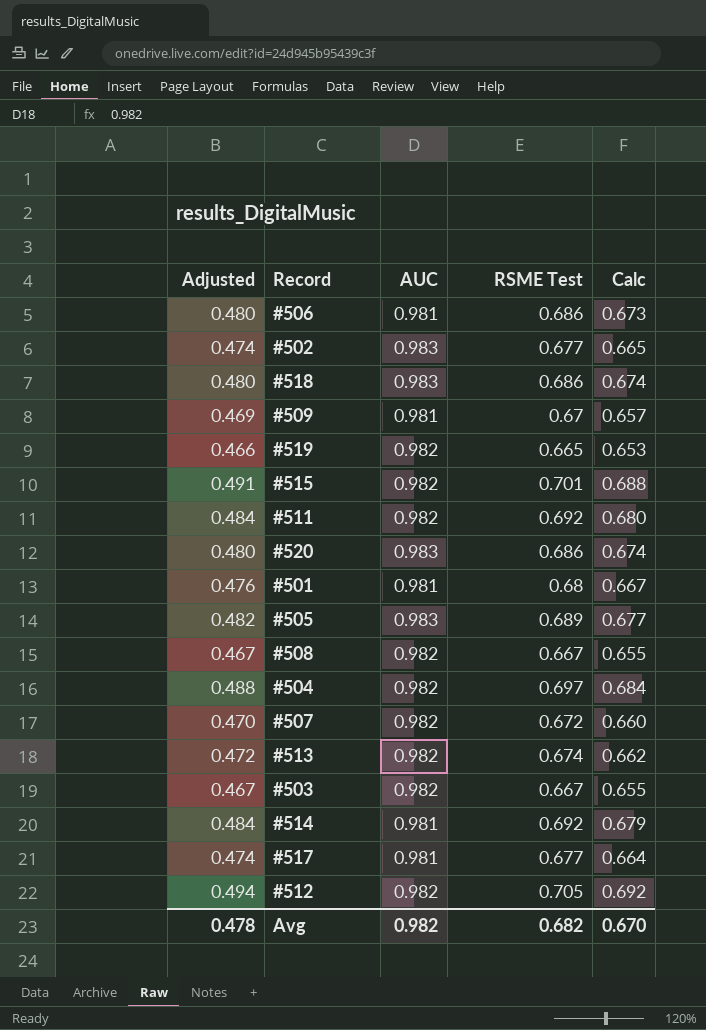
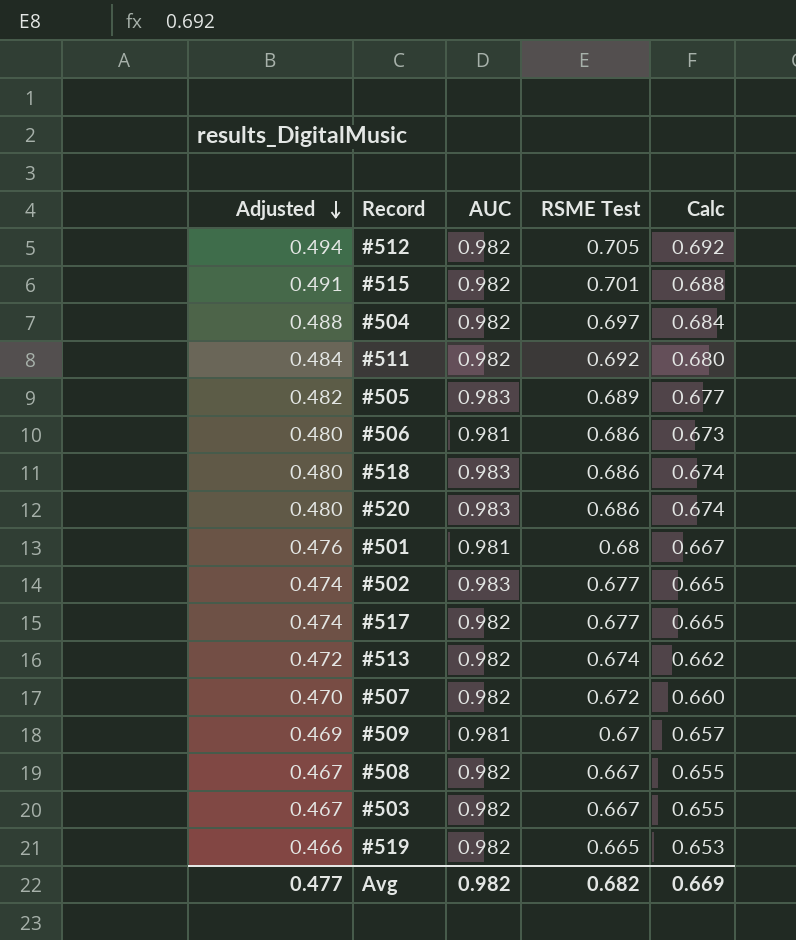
row order: none -> Adjusted descending
row #514: 0.484 | 0.981 | 0.692 | 0.679 -> none
#517 | AUC: 0.981 -> 0.982
#517 | Calc: 0.664 -> 0.665
Avg | Adjusted: 0.478 -> 0.477
Avg | Calc: 0.670 -> 0.669

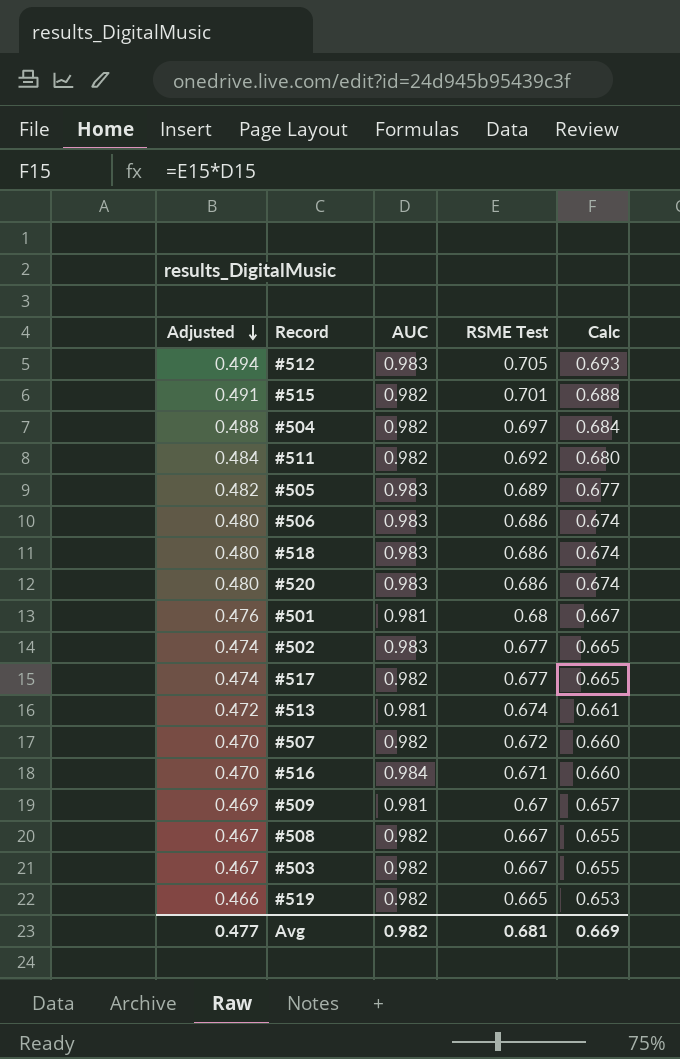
#512 | AUC: 0.982 -> 0.983
#512 | Calc: 0.692 -> 0.693
#506 | AUC: 0.981 -> 0.983
#506 | Calc: 0.673 -> 0.674
#513 | AUC: 0.982 -> 0.981
#513 | Calc: 0.662 -> 0.661
row #516: none -> 0.470 | 0.984 | 0.671 | 0.660
Avg | RSME Test: 0.682 -> 0.681

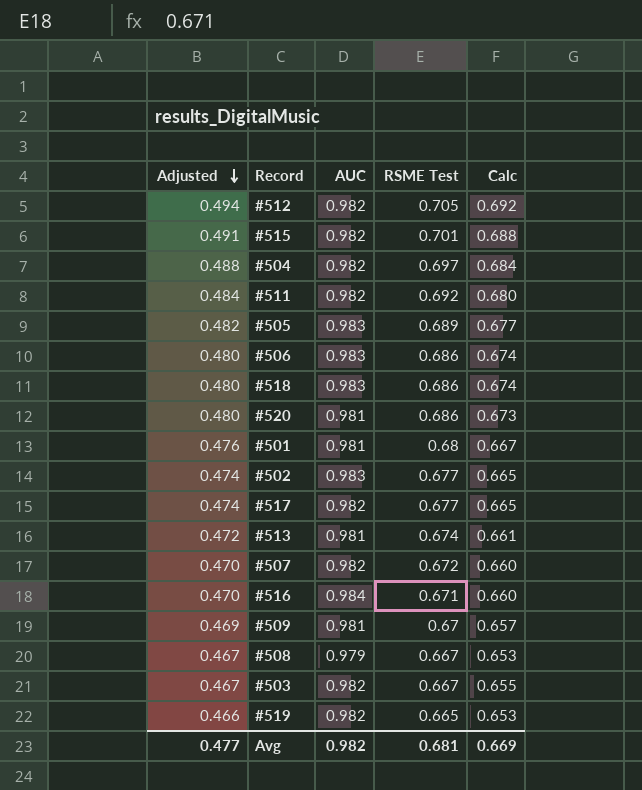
#512 | AUC: 0.983 -> 0.982
#512 | Calc: 0.693 -> 0.692
#520 | AUC: 0.983 -> 0.981
#520 | Calc: 0.674 -> 0.673
#508 | AUC: 0.982 -> 0.979
#508 | Calc: 0.655 -> 0.653

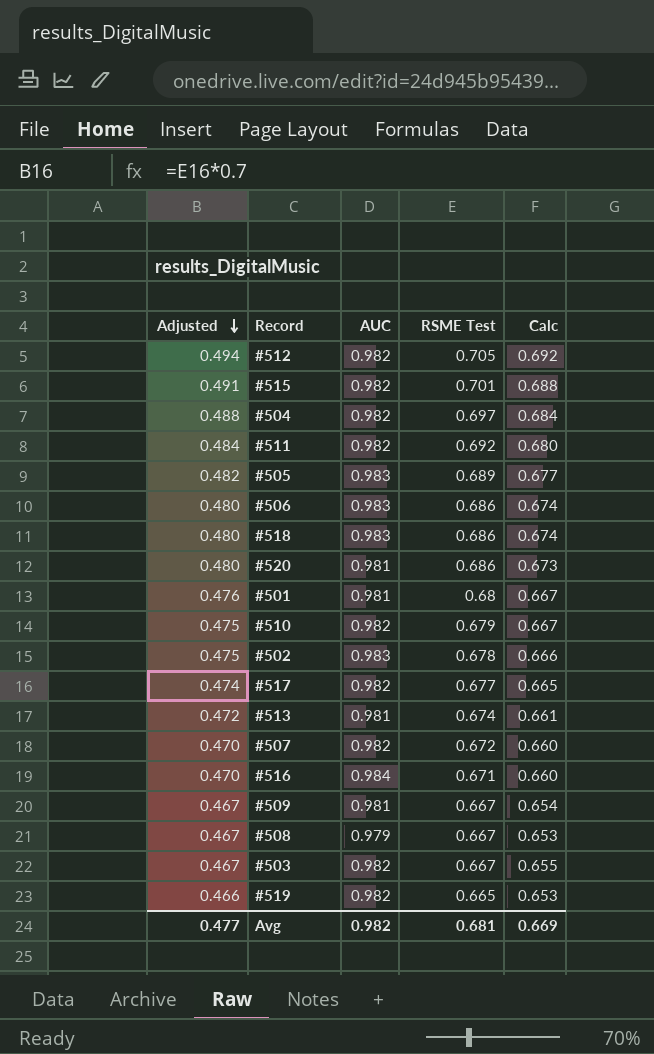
row #510: none -> 0.475 | 0.982 | 0.679 | 0.667
#502 | Adjusted: 0.474 -> 0.475
#502 | RSME Test: 0.677 -> 0.678
#502 | Calc: 0.665 -> 0.666
#509 | Adjusted: 0.469 -> 0.467
#509 | RSME Test: 0.67 -> 0.667
#509 | Calc: 0.657 -> 0.654

